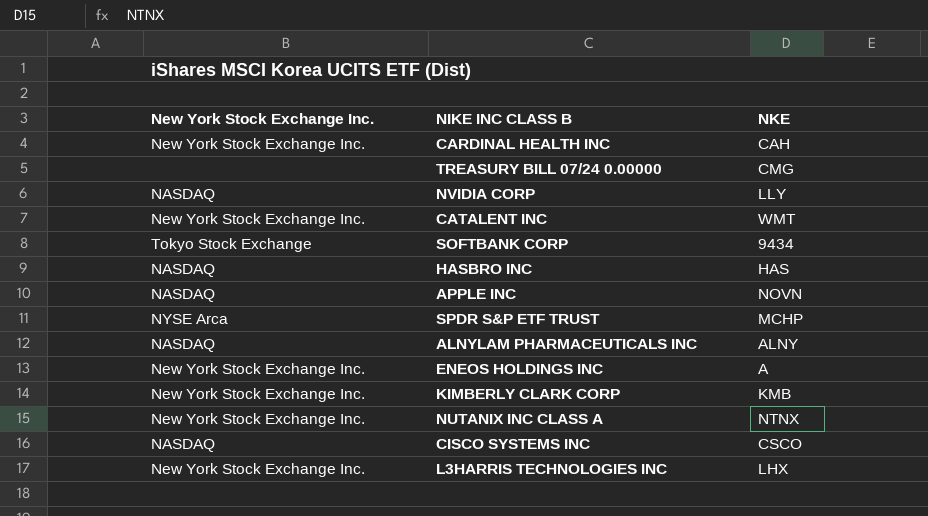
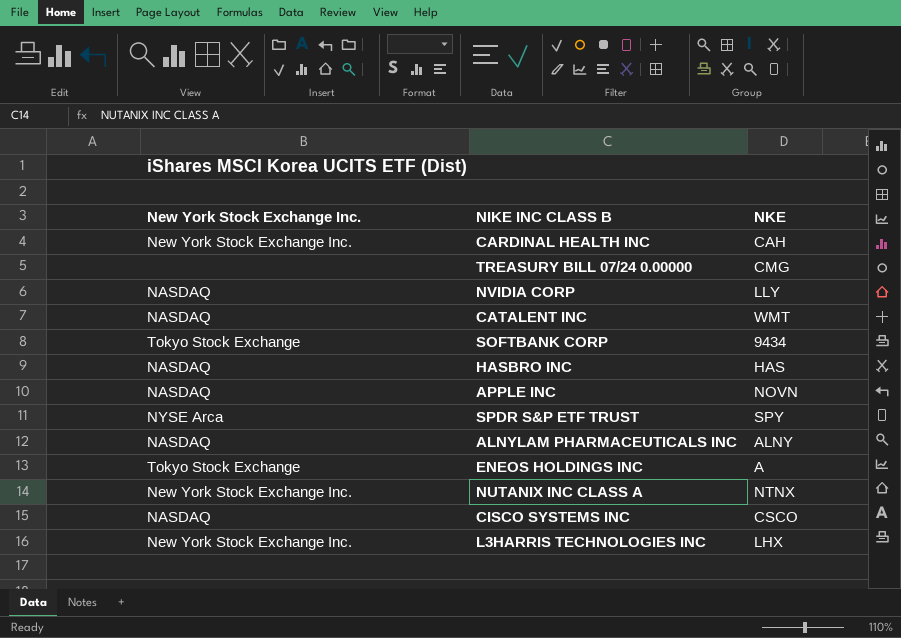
row KIMBERLY CLARK CORP: New York Stock Exchange Inc. | KMB -> none
CATALENT INC | New York Stock Exchange Inc.: New York Stock Exchange Inc. -> NASDAQ
SPDR S&P ETF TRUST | NKE: MCHP -> SPY
ENEOS HOLDINGS INC | New York Stock Exchange Inc.: New York Stock Exchange Inc. -> Tokyo Stock Exchange

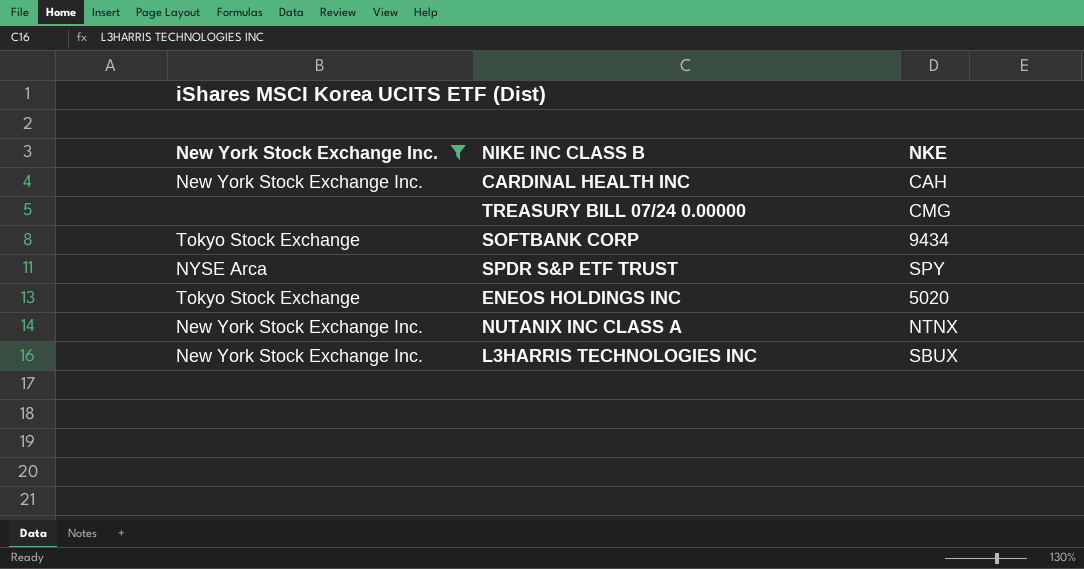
filter: none -> New York Stock Exchange Inc. != NASDAQ
ENEOS HOLDINGS INC | NKE: A -> 5020
L3HARRIS TECHNOLOGIES INC | NKE: LHX -> SBUX

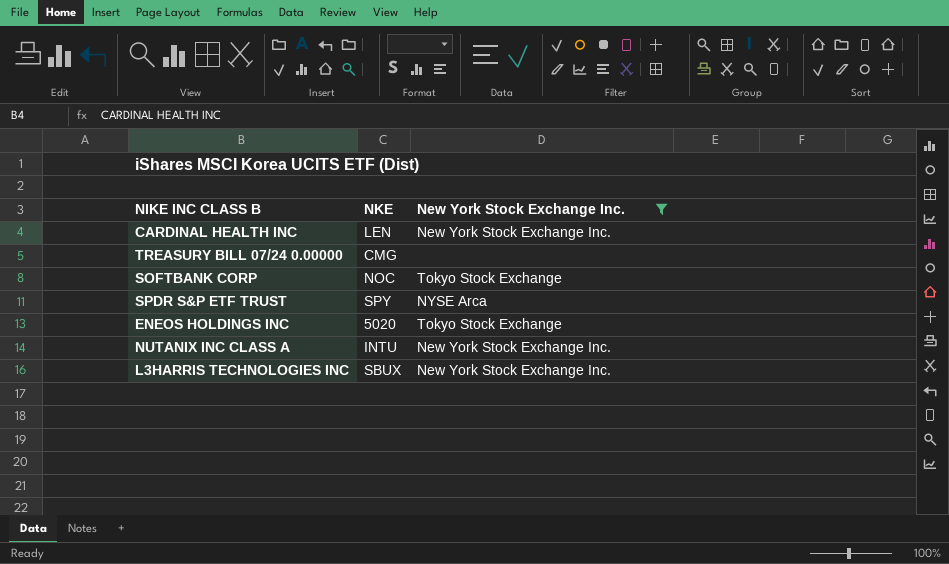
column New York Stock Exchange Inc. | position: 1 -> 3
CARDINAL HEALTH INC | NKE: CAH -> LEN
SOFTBANK CORP | NKE: 9434 -> NOC
NUTANIX INC CLASS A | NKE: NTNX -> INTU

